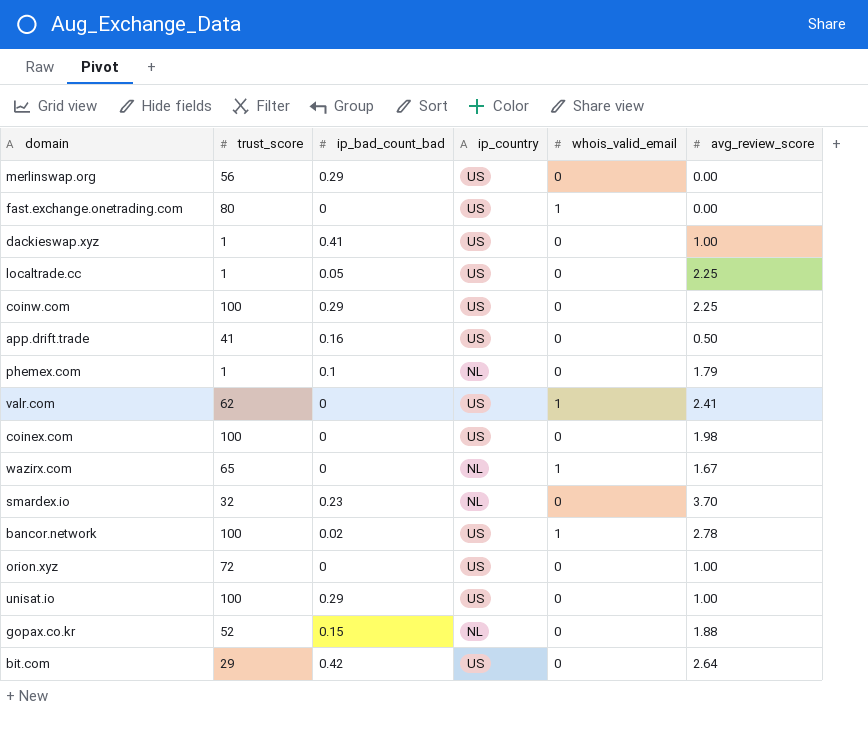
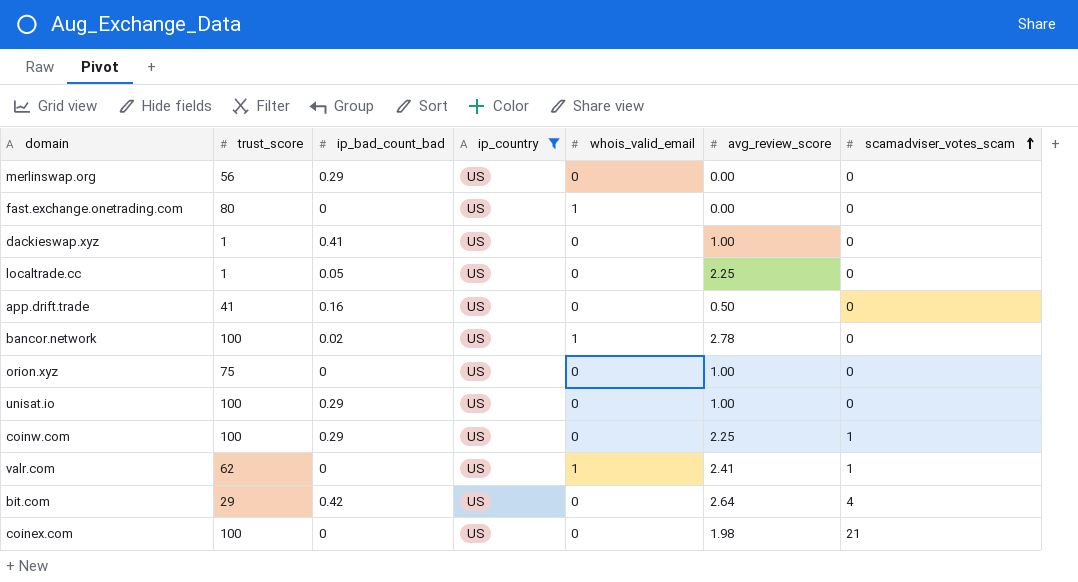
filter: none -> ip_country = US
row order: none -> scamadviser_votes_scam ascending
column scamadviser_votes_scam | position: none -> 7
orion.xyz | trust_score: 72 -> 75

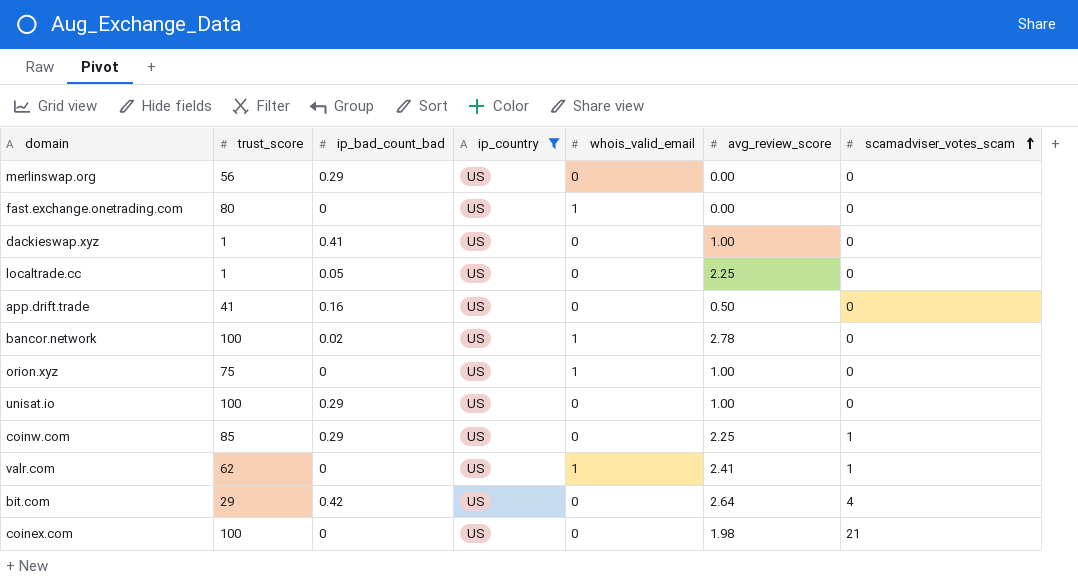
orion.xyz | whois_valid_email: 0 -> 1
coinw.com | trust_score: 100 -> 85

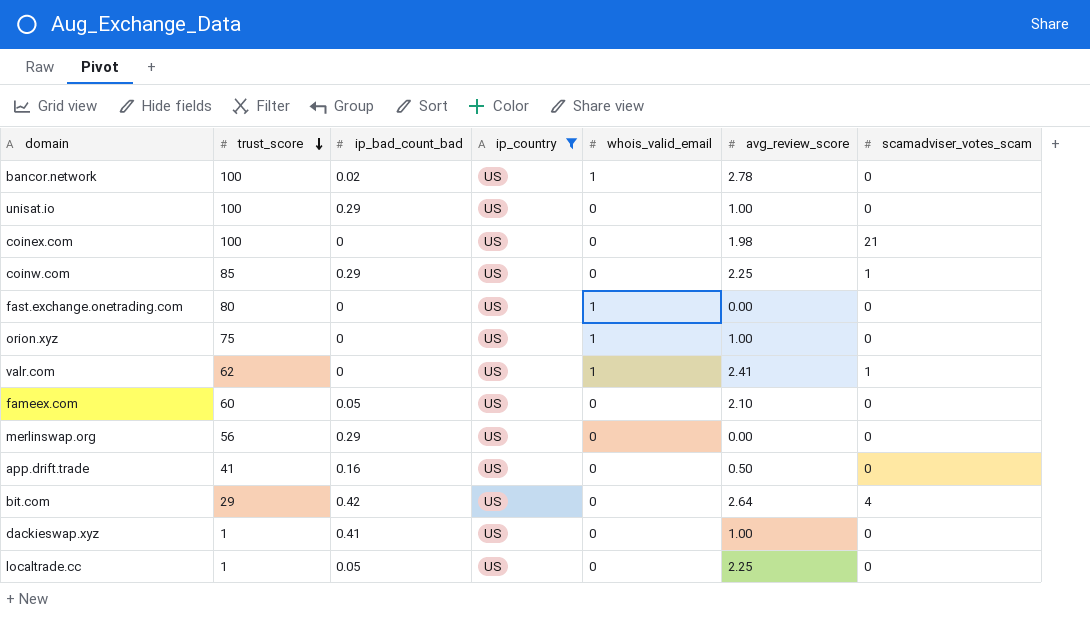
row order: scamadviser_votes_scam ascending -> trust_score descending
row fameex.com: none -> 60 | 0.05 | US | 0 | 2.10 | 0

